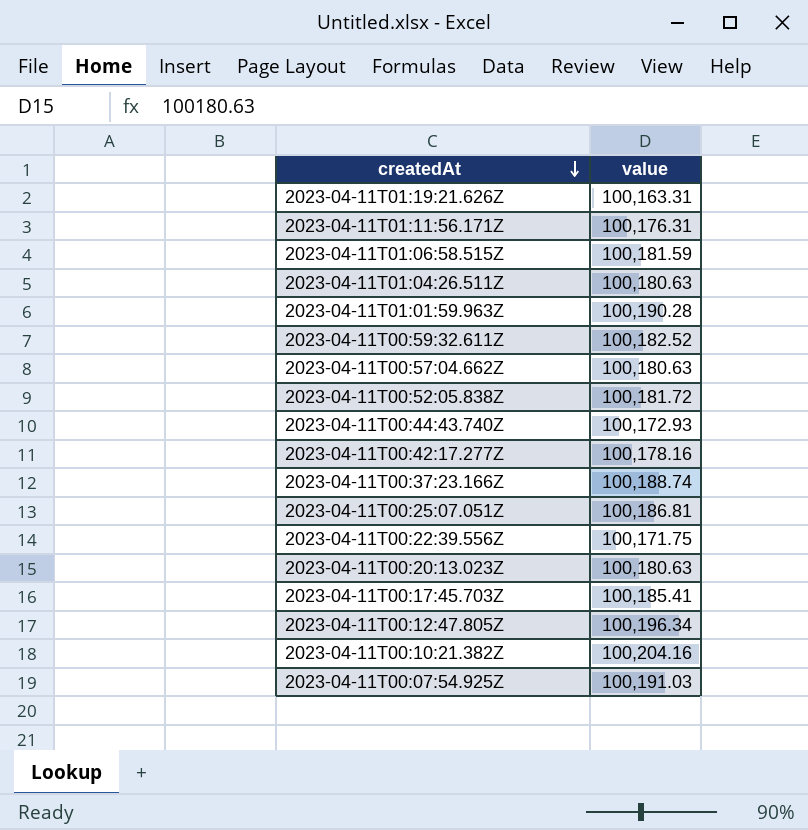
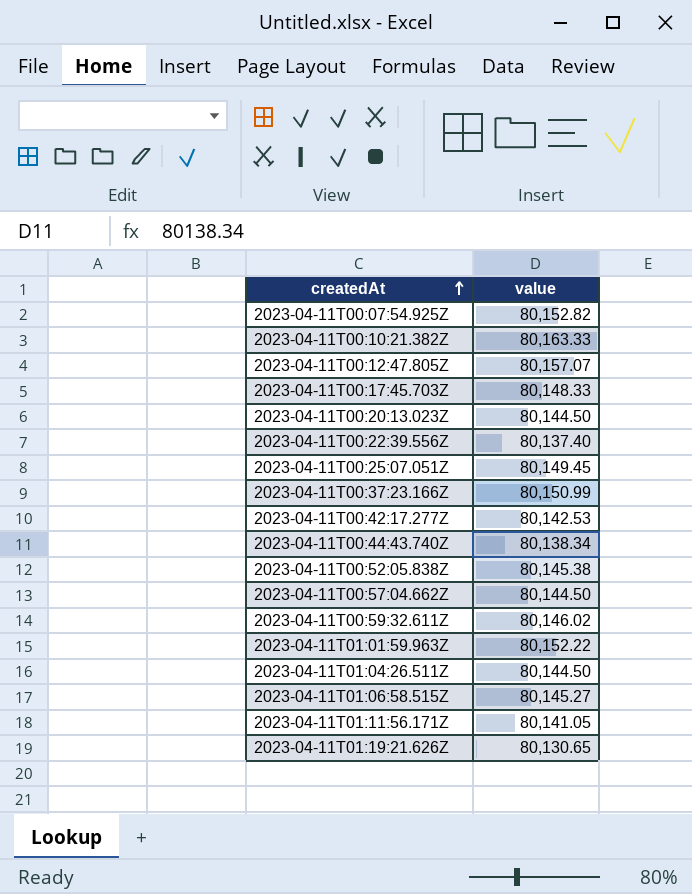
row order: createdAt descending -> createdAt ascending
2023-04-11T00:07:54.925Z | value: 100,191.03 -> 80,152.82
2023-04-11T00:10:21.382Z | value: 100,204.16 -> 80,163.33
2023-04-11T00:12:47.805Z | value: 100,196.34 -> 80,157.07
2023-04-11T00:17:45.703Z | value: 100,185.41 -> 80,148.33
2023-04-11T00:20:13.023Z | value: 100,180.63 -> 80,144.50
2023-04-11T00:22:39.556Z | value: 100,171.75 -> 80,137.40
2023-04-11T00:25:07.051Z | value: 100,186.81 -> 80,149.45
2023-04-11T00:37:23.166Z | value: 100,188.74 -> 80,150.99
2023-04-11T00:42:17.277Z | value: 100,178.16 -> 80,142.53
2023-04-11T00:44:43.740Z | value: 100,172.93 -> 80,138.34
2023-04-11T00:52:05.838Z | value: 100,181.72 -> 80,145.38
2023-04-11T00:57:04.662Z | value: 100,180.63 -> 80,144.50
2023-04-11T00:59:32.611Z | value: 100,182.52 -> 80,146.02
2023-04-11T01:01:59.963Z | value: 100,190.28 -> 80,152.22
2023-04-11T01:04:26.511Z | value: 100,180.63 -> 80,144.50
2023-04-11T01:06:58.515Z | value: 100,181.59 -> 80,145.27
2023-04-11T01:11:56.171Z | value: 100,176.31 -> 80,141.05
2023-04-11T01:19:21.626Z | value: 100,163.31 -> 80,130.65

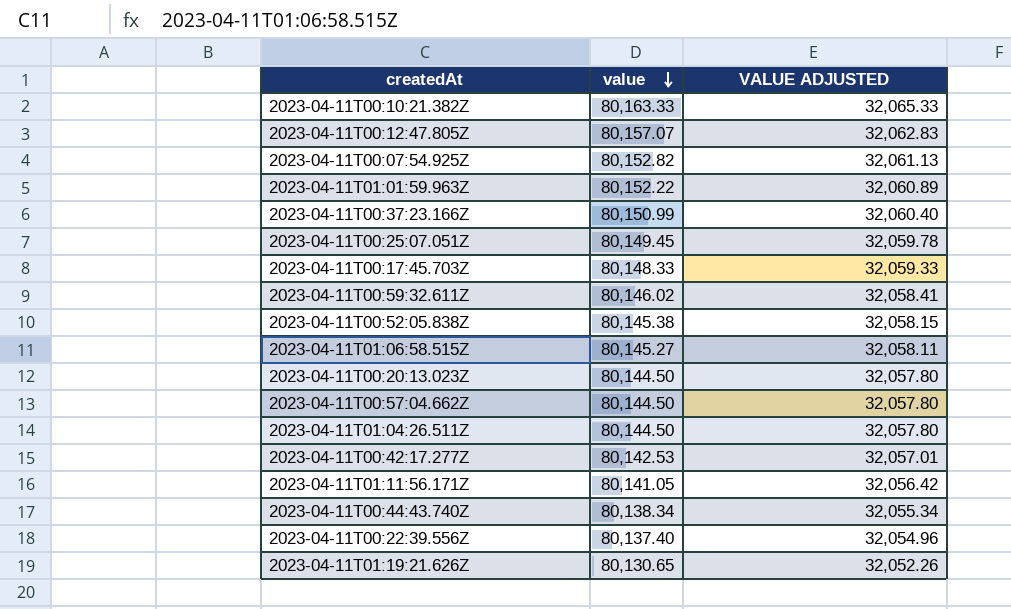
row order: createdAt ascending -> value descending
column VALUE ADJUSTED | formula: none -> [value] * 0.4

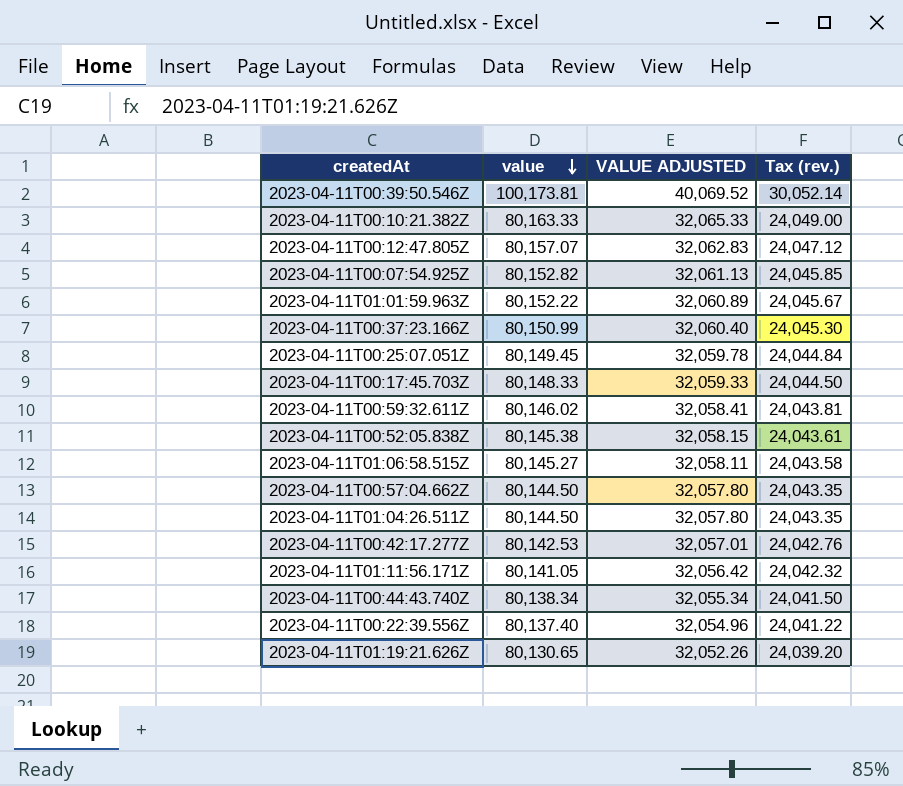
column Tax (rev.) | formula: none -> [value] * 0.3
row 2023-04-11T00:20:13.023Z: 80,144.50 | 32,057.80 -> none
row 2023-04-11T00:39:50.546Z: none -> 100,173.81 | 40,069.52 | 30,052.14

